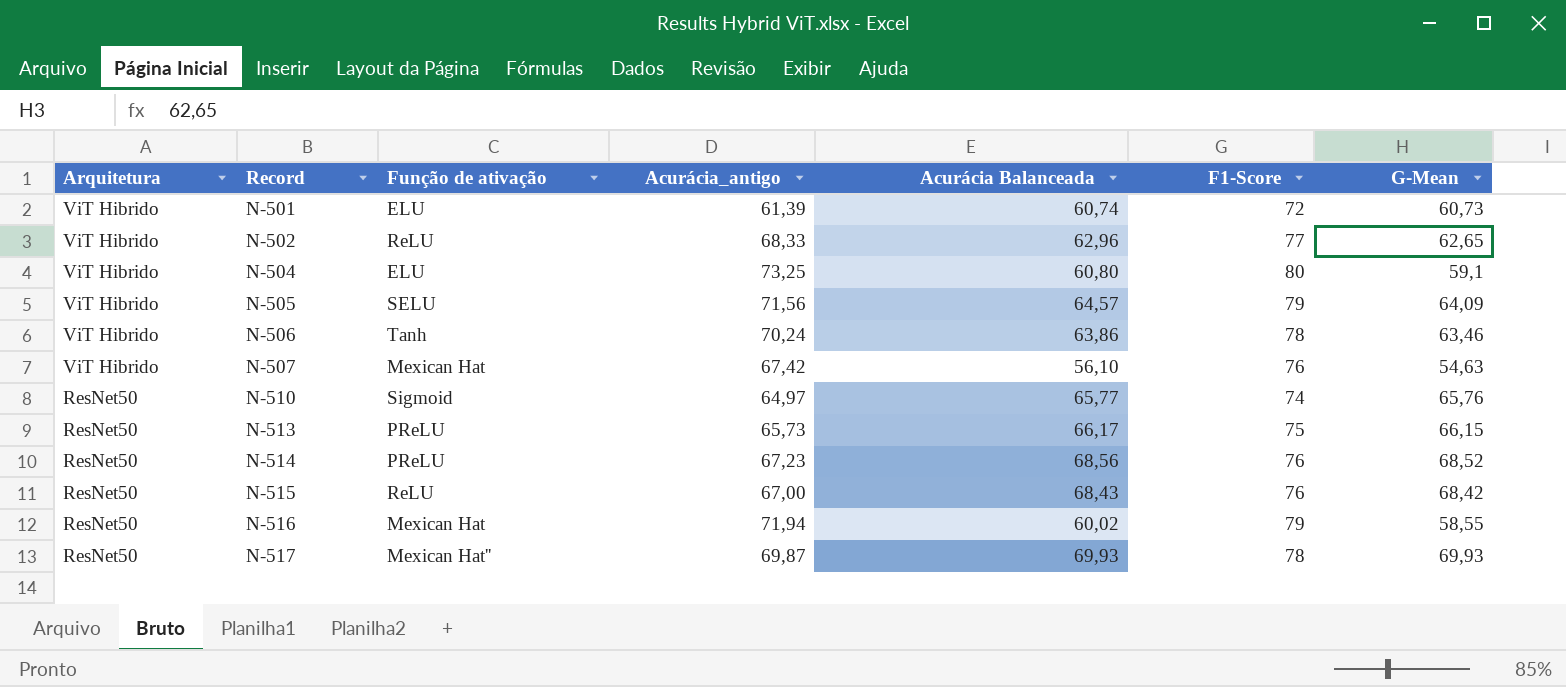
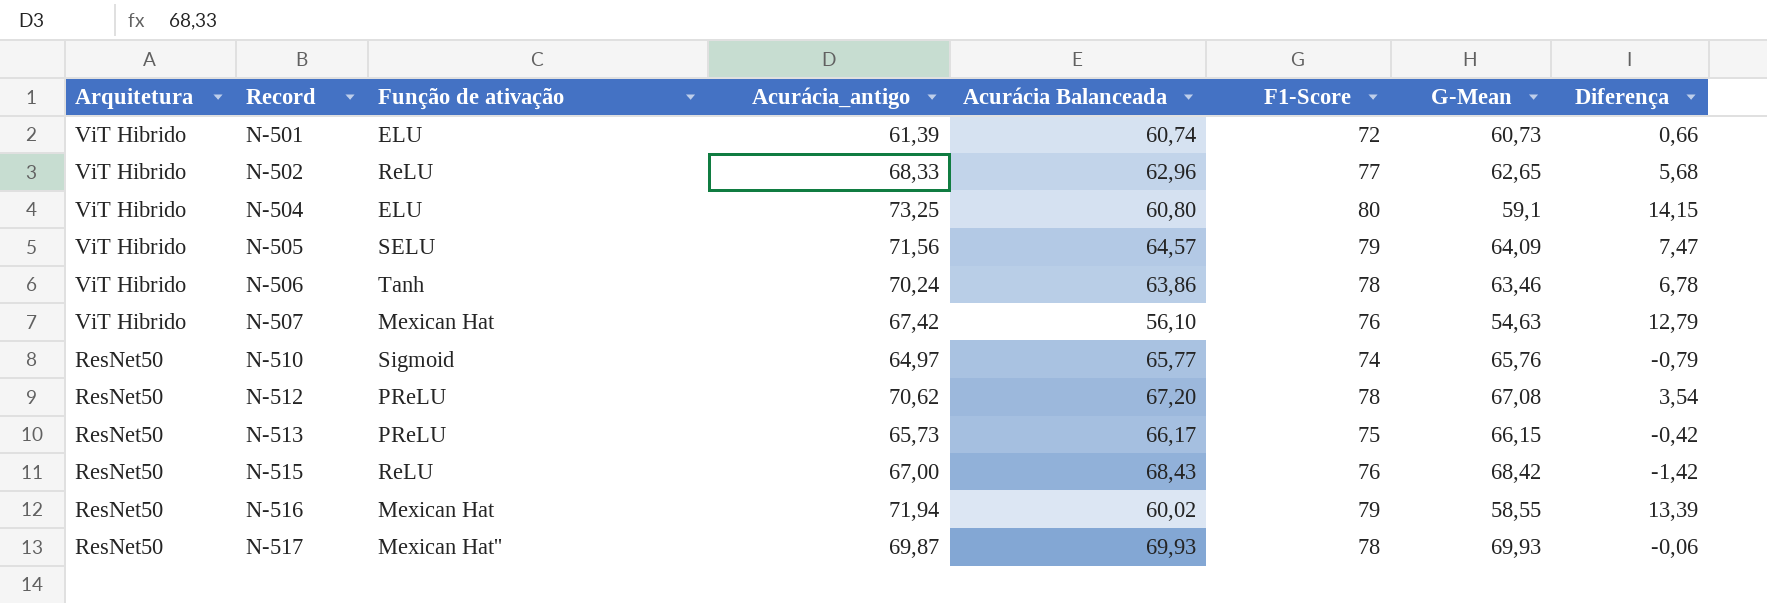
column Diferença | formula: none -> [Acurácia_antigo] - [G-Mean]
row N-514: ResNet50 | PReLU | 67,23 | 68,56 | 76 | 68,52 -> none
row N-512: none -> ResNet50 | PReLU | 70,62 | 67,20 | 78 | 67,08 | 3,54

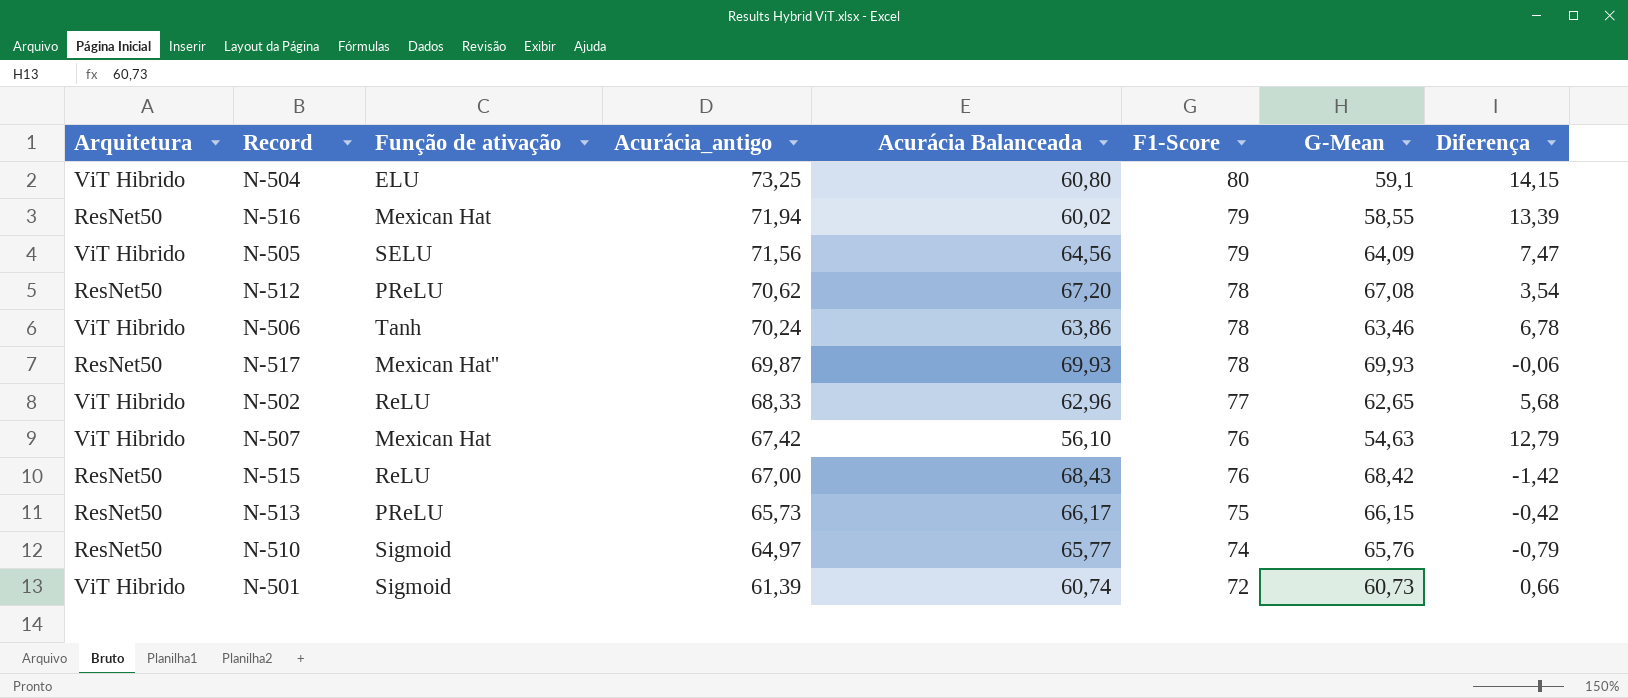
row order: Arquitetura descending -> Acurácia_antigo descending
N-505 | Acurácia Balanceada: 64,57 -> 64,56
N-501 | Função de ativação: ELU -> Sigmoid

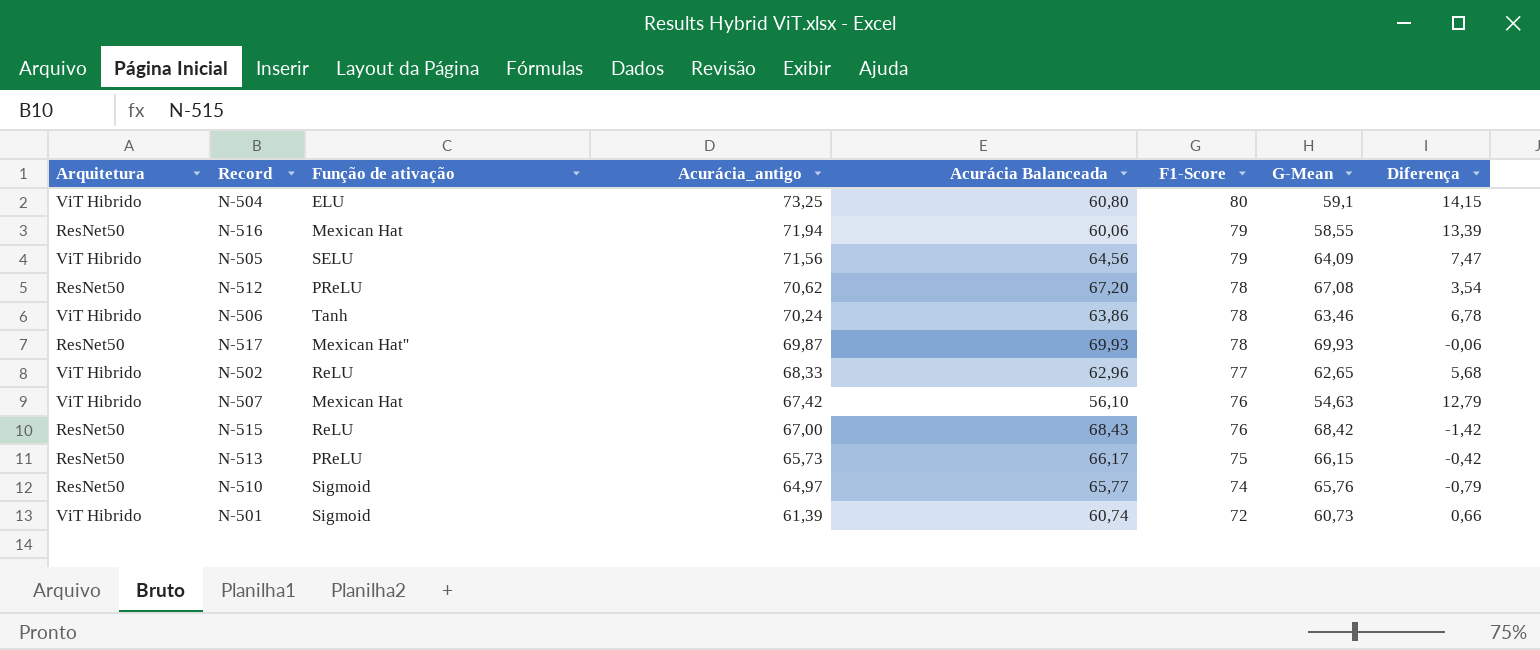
N-516 | Acurácia Balanceada: 60,02 -> 60,06

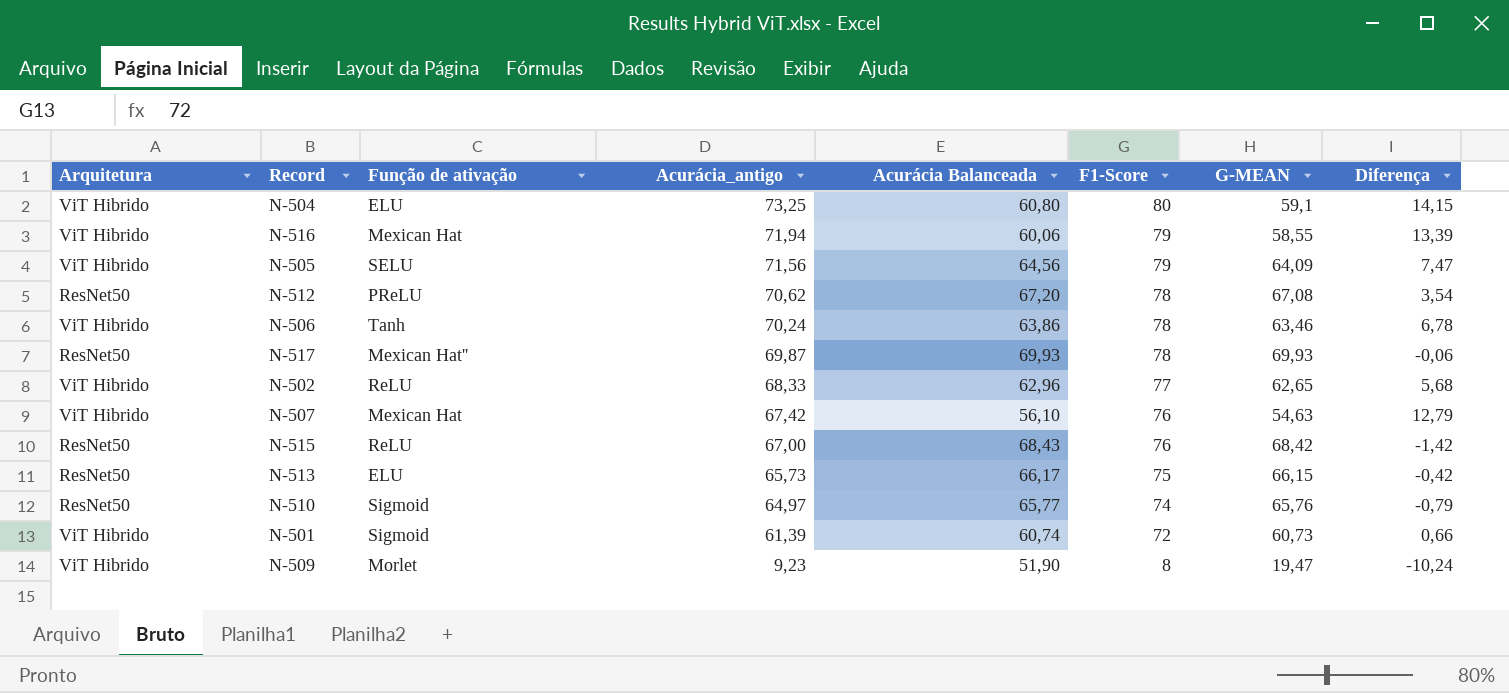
column name: G-Mean -> G-MEAN
N-516 | Arquitetura: ResNet50 -> ViT Hibrido
N-513 | Função de ativação: PReLU -> ELU
row N-509: none -> ViT Hibrido | Morlet | 9,23 | 51,90 | 8 | 19,47 | -10,24

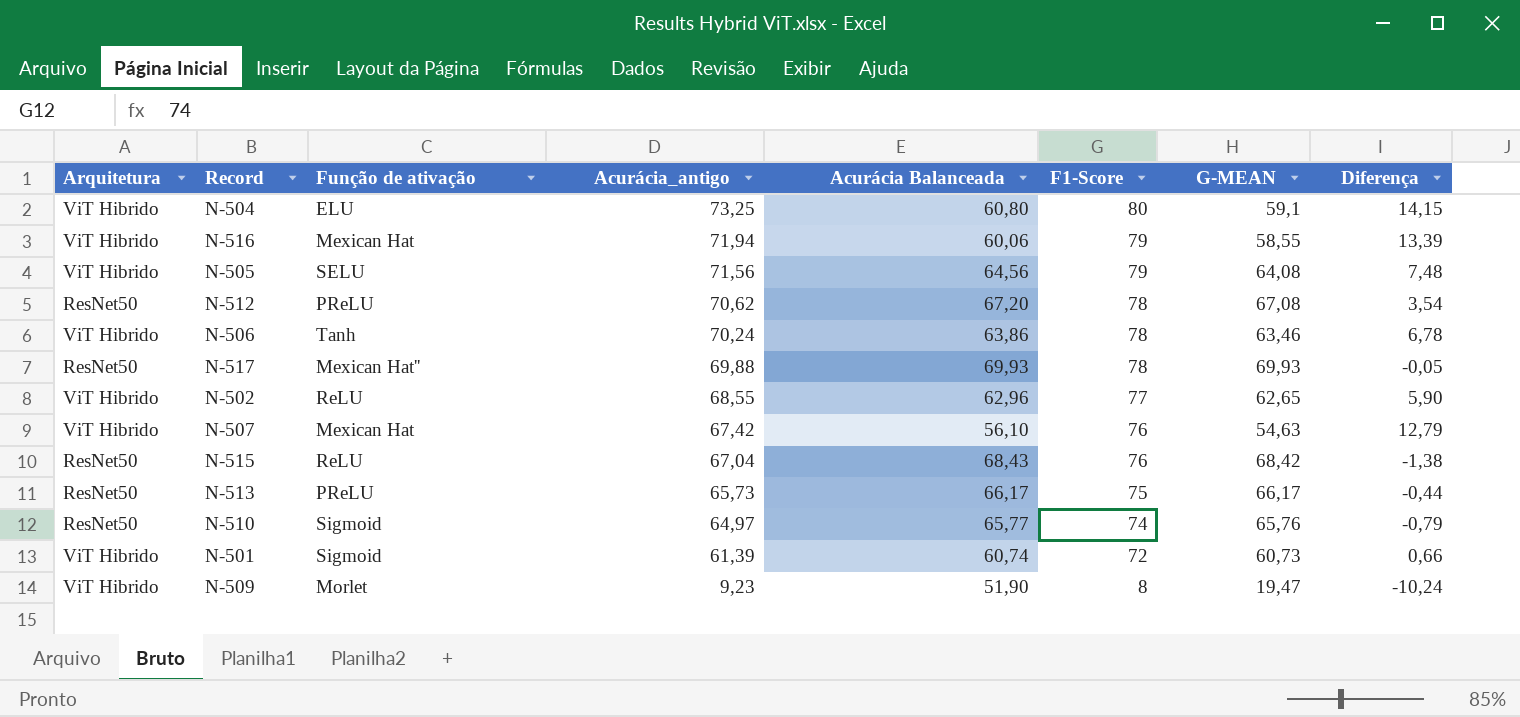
N-505 | G-MEAN: 64,09 -> 64,08
N-505 | Diferença: 7,47 -> 7,48
N-517 | Acurácia_antigo: 69,87 -> 69,88
N-517 | Diferença: -0,06 -> -0,05
N-502 | Acurácia_antigo: 68,33 -> 68,55
N-502 | Diferença: 5,68 -> 5,90
N-515 | Acurácia_antigo: 67,00 -> 67,04
N-515 | Diferença: -1,42 -> -1,38
N-513 | Função de ativação: ELU -> PReLU
N-513 | G-MEAN: 66,15 -> 66,17
N-513 | Diferença: -0,42 -> -0,44

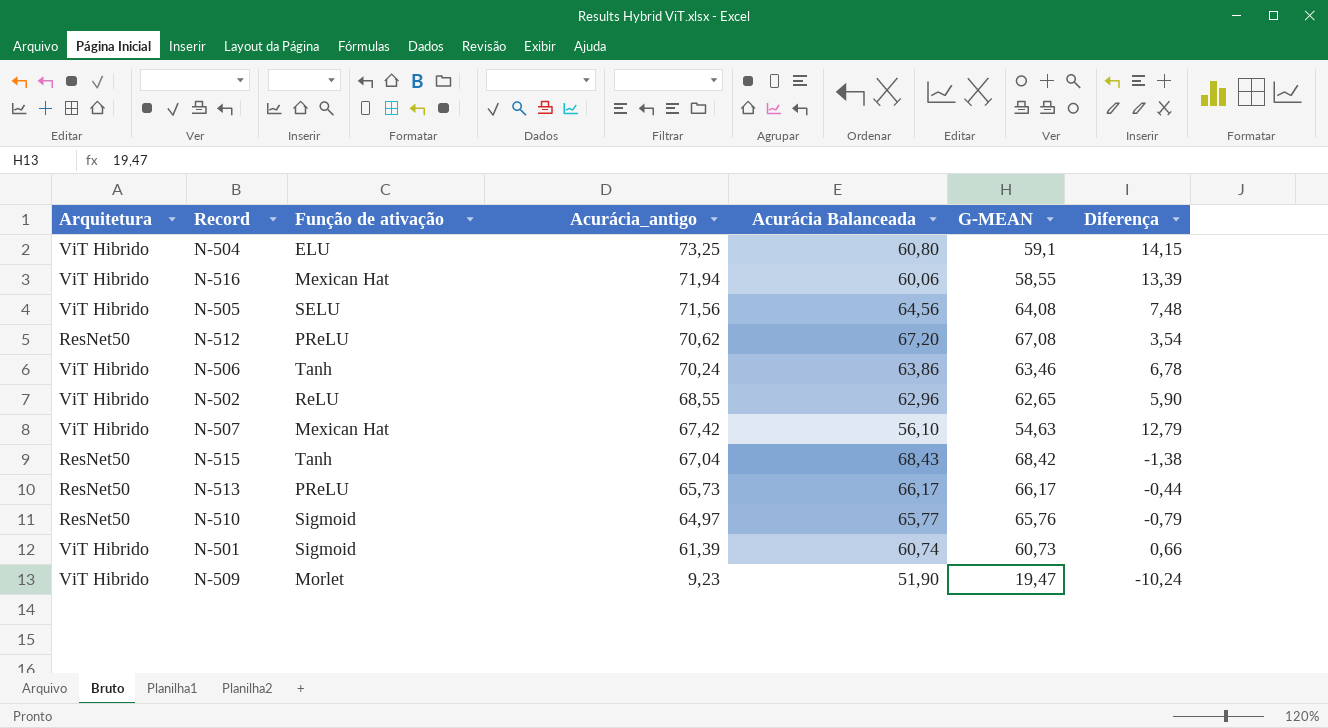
column F1-Score | position: 6 -> none
row N-517: ResNet50 | Mexican Hat'' | 69,88 | 69,93 | 78 | 69,93 | -0,05 -> none
N-515 | Função de ativação: ReLU -> Tanh

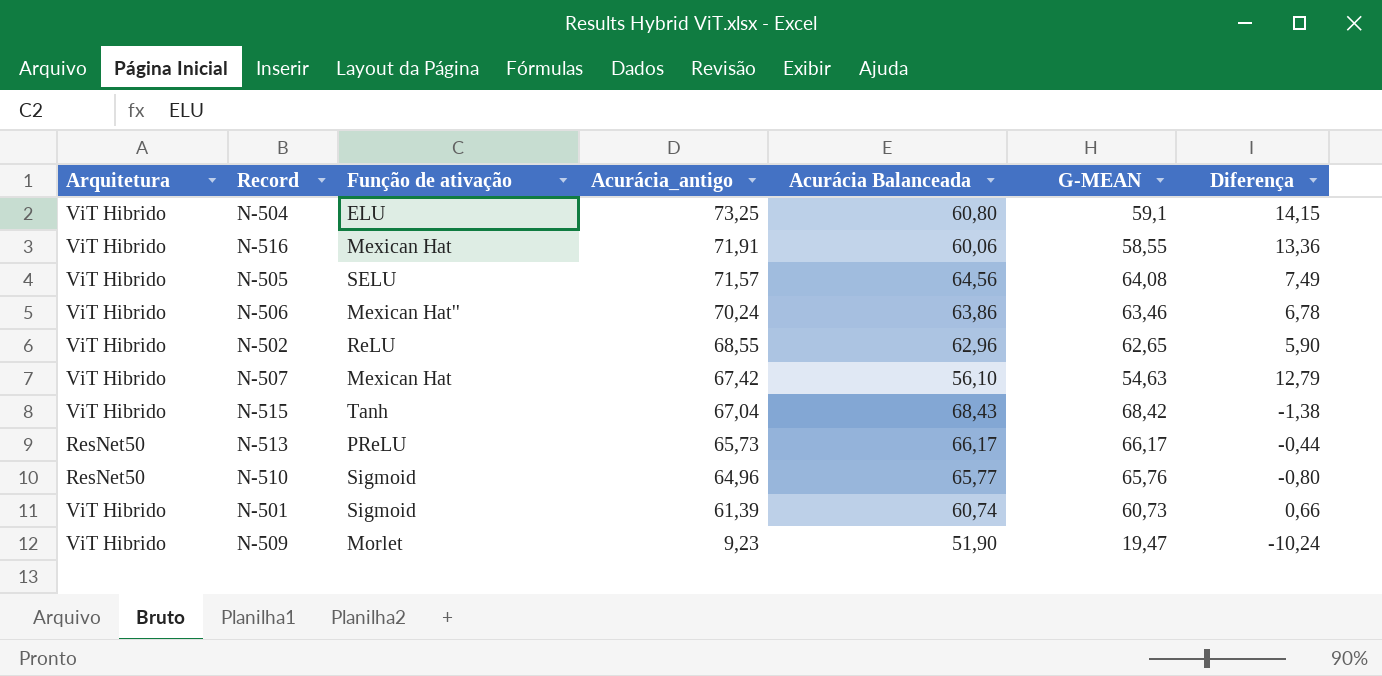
row N-512: ResNet50 | PReLU | 70,62 | 67,20 | 67,08 | 3,54 -> none
N-516 | Acurácia_antigo: 71,94 -> 71,91
N-516 | Diferença: 13,39 -> 13,36
N-505 | Acurácia_antigo: 71,56 -> 71,57
N-505 | Diferença: 7,48 -> 7,49
N-506 | Função de ativação: Tanh -> Mexican Hat''
N-515 | Arquitetura: ResNet50 -> ViT Hibrido
N-510 | Acurácia_antigo: 64,97 -> 64,96
N-510 | Diferença: -0,79 -> -0,80

